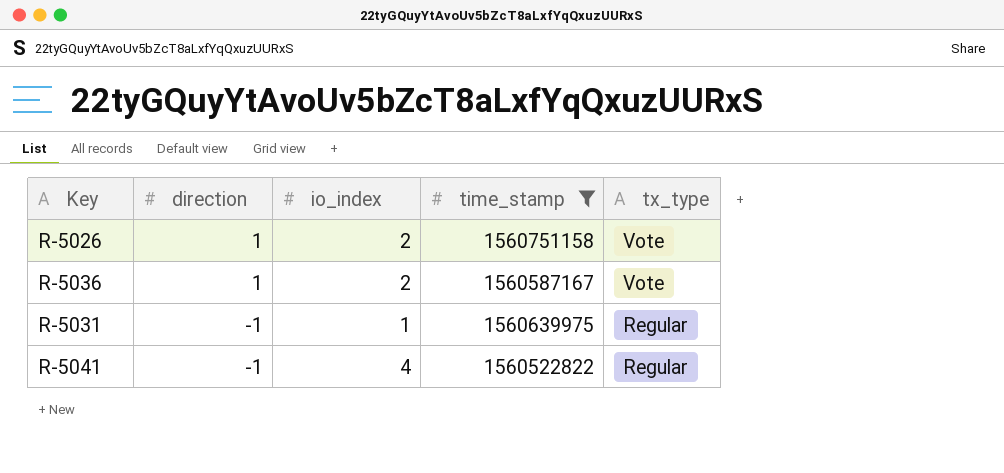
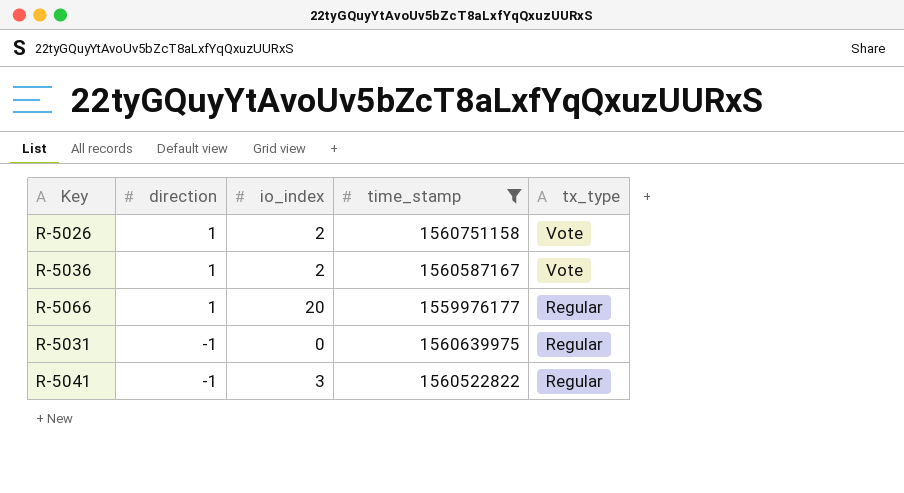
row R-5066: none -> 1 | 20 | 1559976177 | Regular
R-5031 | io_index: 1 -> 0
R-5041 | io_index: 4 -> 3

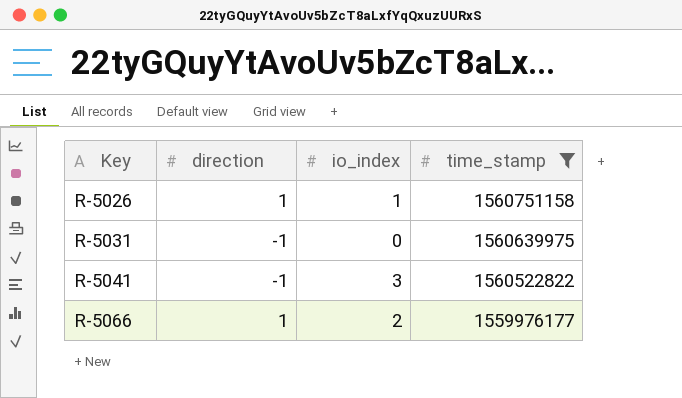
row order: direction descending -> Key ascending
column tx_type | position: 5 -> none
row R-5036: 1 | 2 | 1560587167 | Vote -> none
R-5026 | io_index: 2 -> 1
R-5066 | io_index: 20 -> 2

